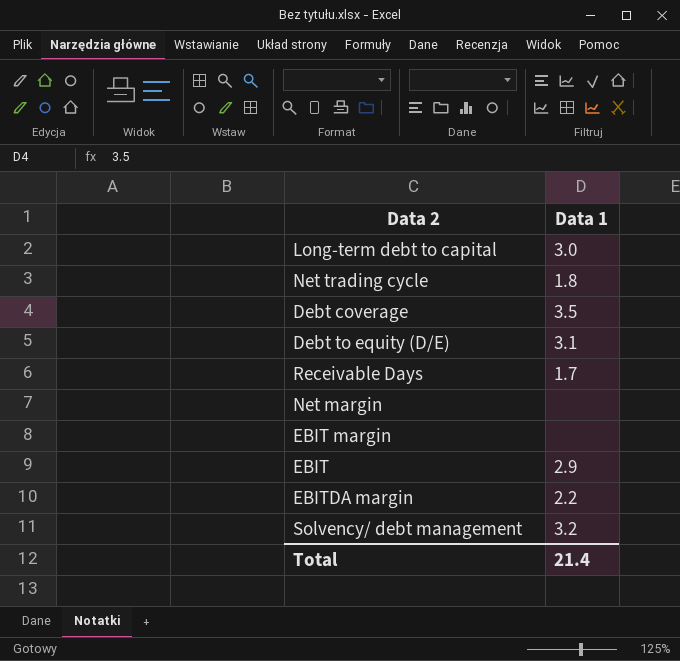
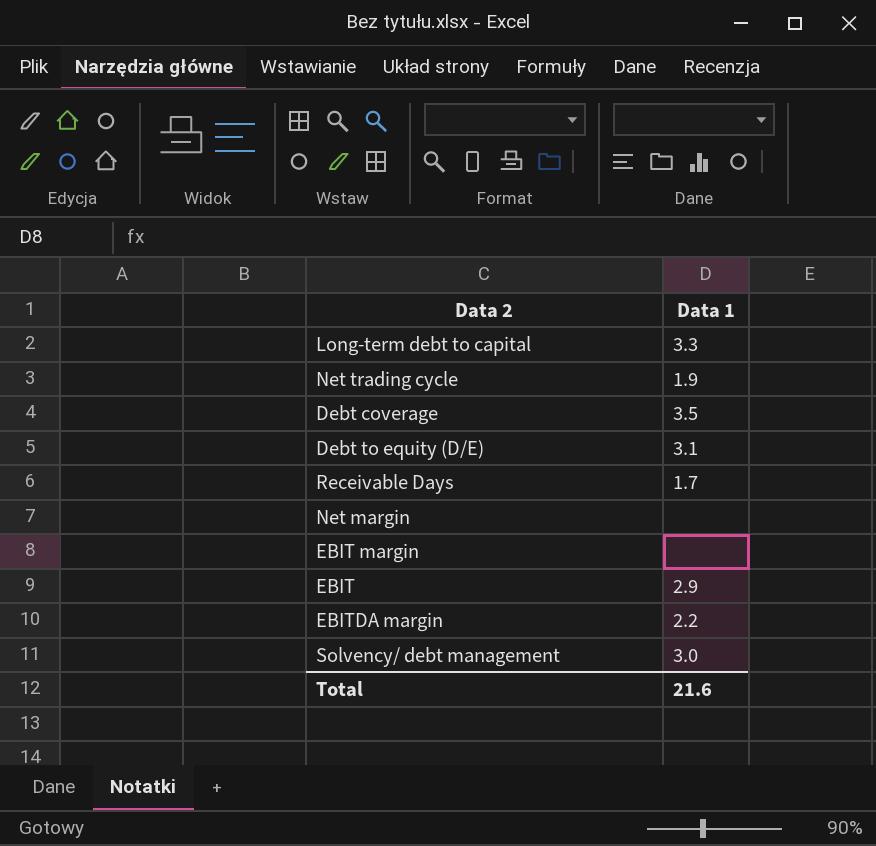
Long-term debt to capital | Data 1: 3.0 -> 3.3
Net trading cycle | Data 1: 1.8 -> 1.9
Solvency/ debt management | Data 1: 3.2 -> 3.0
Total | Data 1: 21.4 -> 21.6

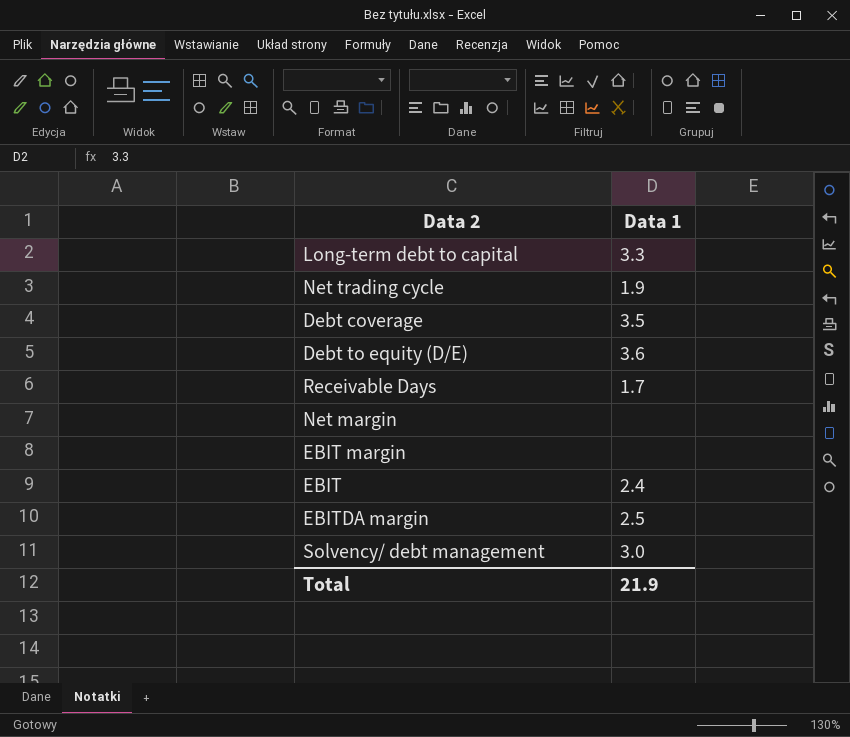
Debt to equity (D/E) | Data 1: 3.1 -> 3.6
EBIT | Data 1: 2.9 -> 2.4
EBITDA margin | Data 1: 2.2 -> 2.5
Total | Data 1: 21.6 -> 21.9

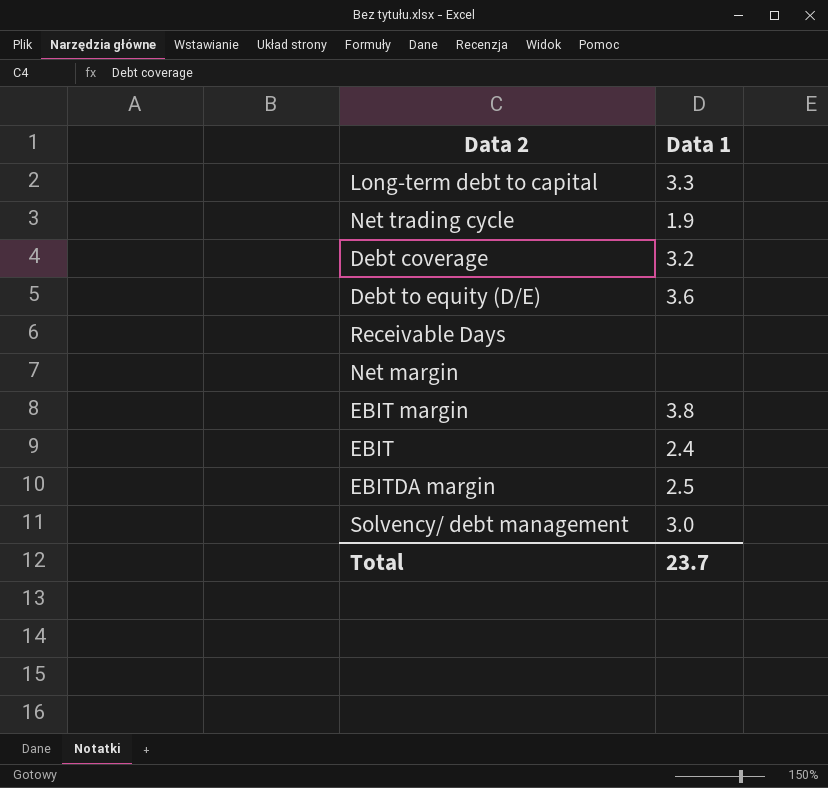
Debt coverage | Data 1: 3.5 -> 3.2
Receivable Days | Data 1: 1.7 -> none
EBIT margin | Data 1: none -> 3.8
Total | Data 1: 21.9 -> 23.7

